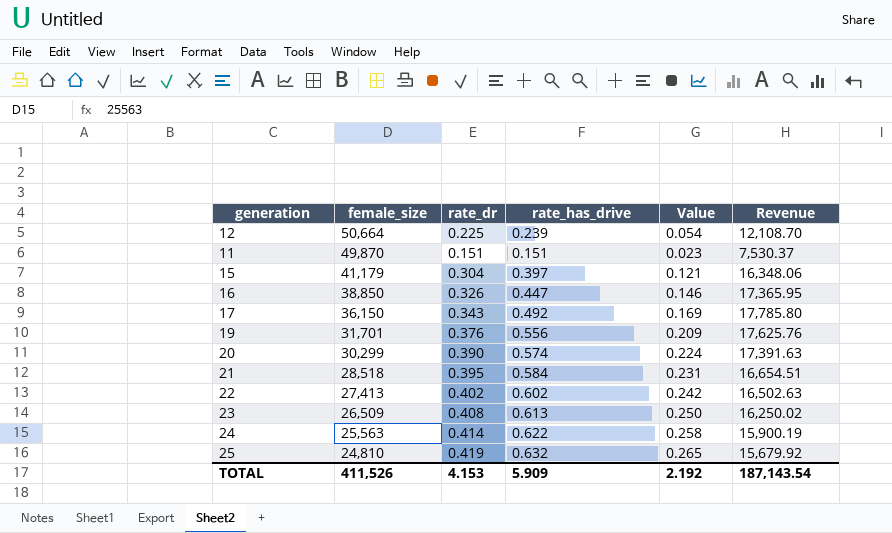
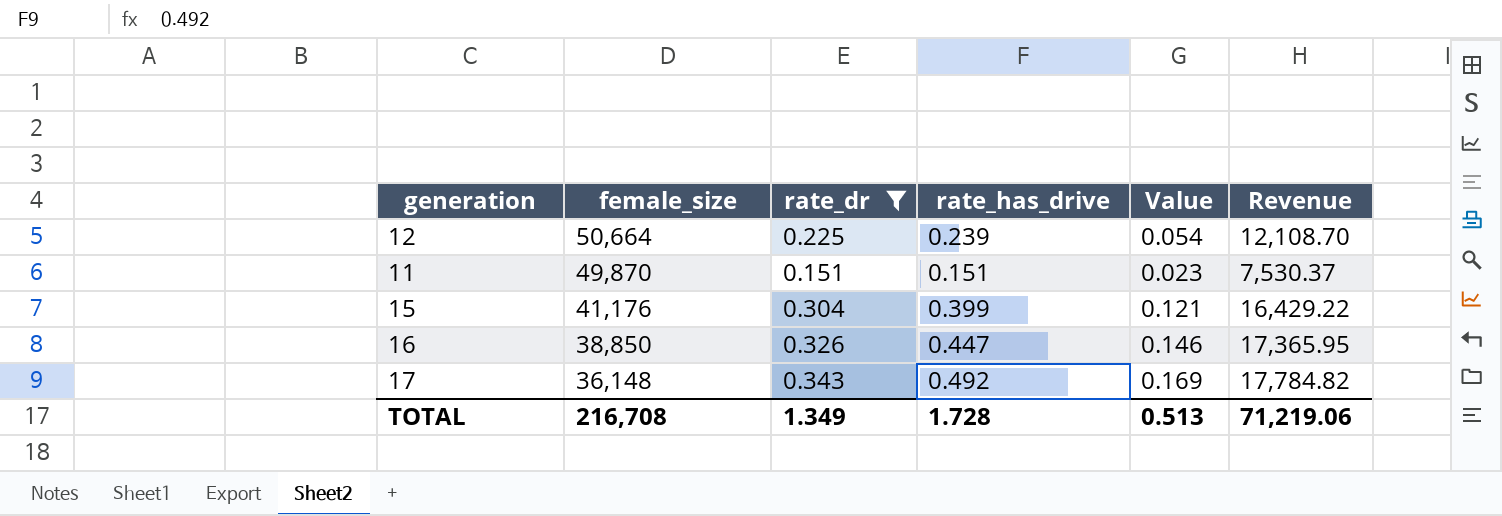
filter: none -> rate_dr <= 0.343
15 | female_size: 41,179 -> 41,176
15 | rate_has_drive: 0.397 -> 0.399
15 | Revenue: 16,348.06 -> 16,429.22
17 | female_size: 36,150 -> 36,148
17 | Revenue: 17,785.80 -> 17,784.82
TOTAL | female_size: 411,526 -> 216,708
TOTAL | rate_dr: 4.153 -> 1.349
TOTAL | rate_has_drive: 5.909 -> 1.728
TOTAL | Value: 2.192 -> 0.513
TOTAL | Revenue: 187,143.54 -> 71,219.06

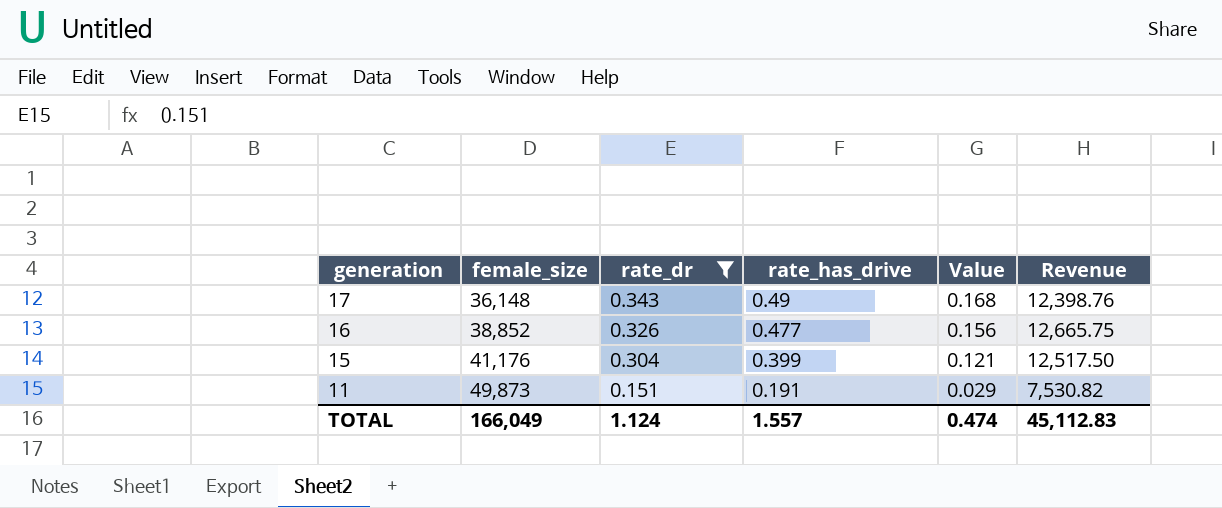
row order: female_size descending -> generation descending
column Revenue | formula: [female_size] * [rate_has_drive] -> [female_size] * [rate_dr]
row 12: 50,664 | 0.225 | 0.239 | 0.054 | 12,108.70 -> none
17 | rate_has_drive: 0.492 -> 0.49
17 | Value: 0.169 -> 0.168
16 | female_size: 38,850 -> 38,852
16 | rate_has_drive: 0.447 -> 0.477
16 | Value: 0.146 -> 0.156
11 | female_size: 49,870 -> 49,873
11 | rate_has_drive: 0.151 -> 0.191
11 | Value: 0.023 -> 0.029
TOTAL | female_size: 216,708 -> 166,049
TOTAL | rate_dr: 1.349 -> 1.124
TOTAL | rate_has_drive: 1.728 -> 1.557
TOTAL | Value: 0.513 -> 0.474
TOTAL | Revenue: 71,219.06 -> 45,112.83

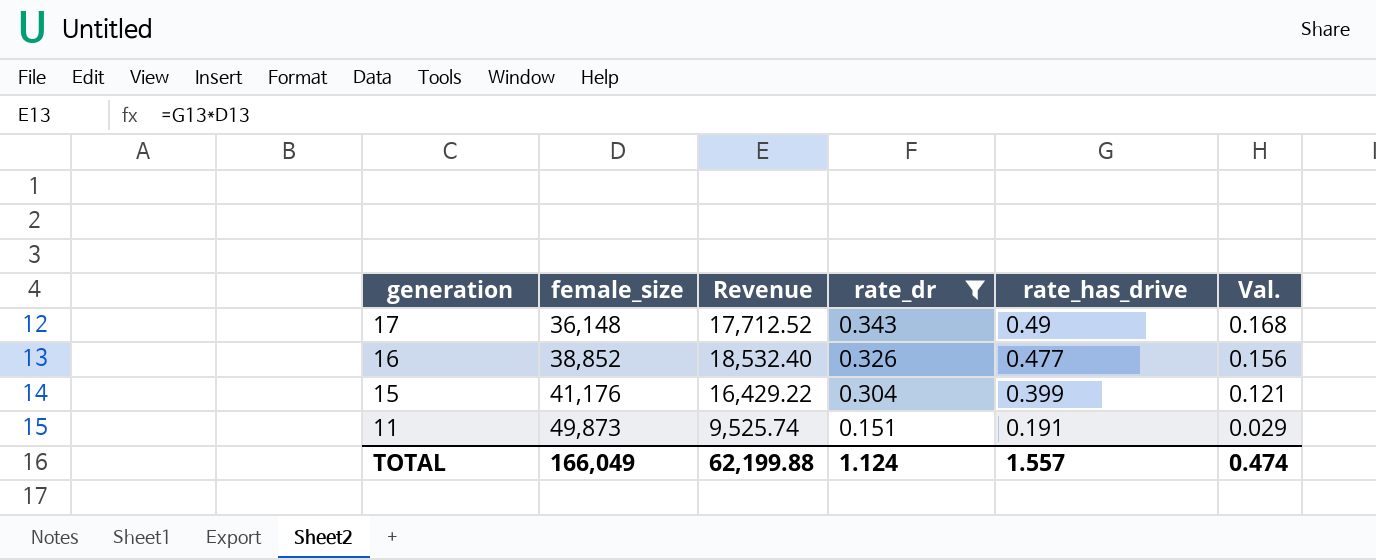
column Revenue | formula: [female_size] * [rate_dr] -> [female_size] * [rate_has_drive]
column Revenue | position: 6 -> 3
column name: Value -> Val.
TOTAL | Revenue: 45,112.83 -> 62,199.88

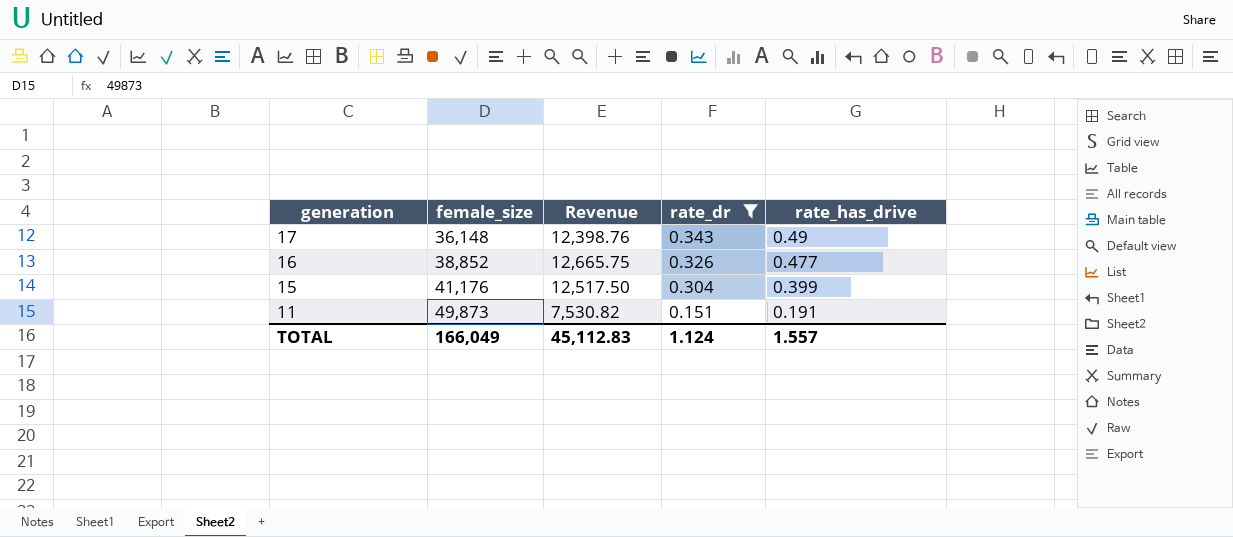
column Val. | formula: [rate_dr] * [rate_has_drive] -> none
column Revenue | formula: [female_size] * [rate_has_drive] -> [female_size] * [rate_dr]
TOTAL | Revenue: 62,199.88 -> 45,112.83

